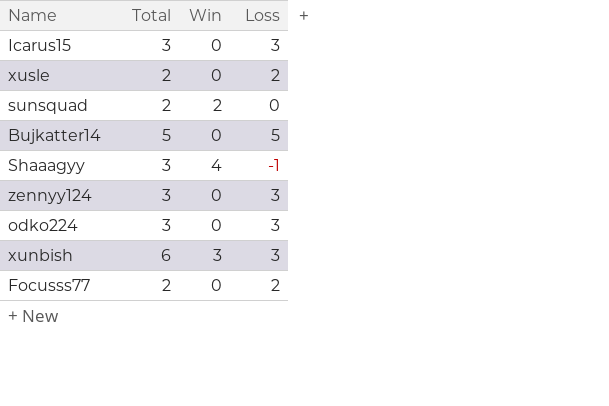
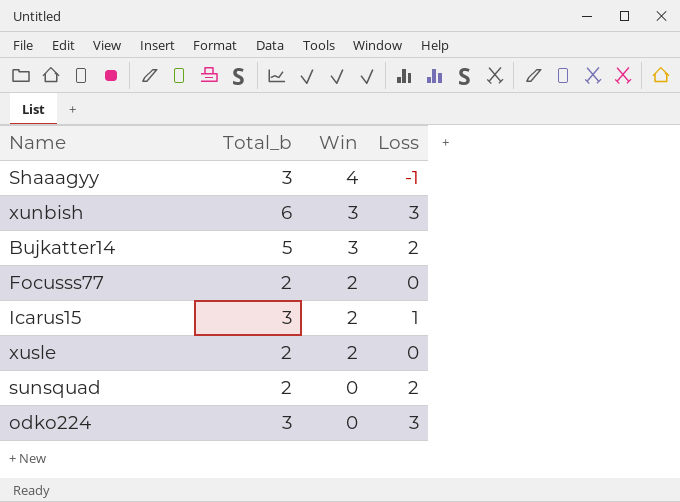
row order: none -> Win descending
column name: Total -> Total_b
row zennyy124: 3 | 0 | 3 -> none
Bujkatter14 | Win: 0 -> 3
Bujkatter14 | Loss: 5 -> 2
Focusss77 | Win: 0 -> 2
Focusss77 | Loss: 2 -> 0
Icarus15 | Win: 0 -> 2
Icarus15 | Loss: 3 -> 1
xusle | Win: 0 -> 2
xusle | Loss: 2 -> 0
sunsquad | Win: 2 -> 0
sunsquad | Loss: 0 -> 2

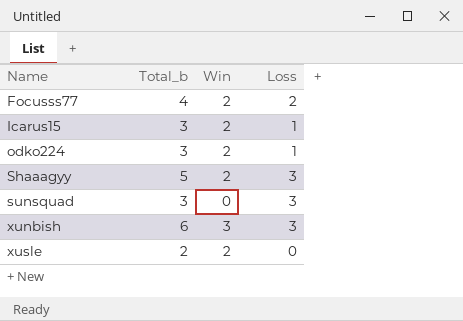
row order: Win descending -> Name ascending
row Bujkatter14: 5 | 3 | 2 -> none
Focusss77 | Total_b: 2 -> 4
Focusss77 | Loss: 0 -> 2
odko224 | Win: 0 -> 2
odko224 | Loss: 3 -> 1
Shaaagyy | Total_b: 3 -> 5
Shaaagyy | Win: 4 -> 2
Shaaagyy | Loss: -1 -> 3
sunsquad | Total_b: 2 -> 3
sunsquad | Loss: 2 -> 3

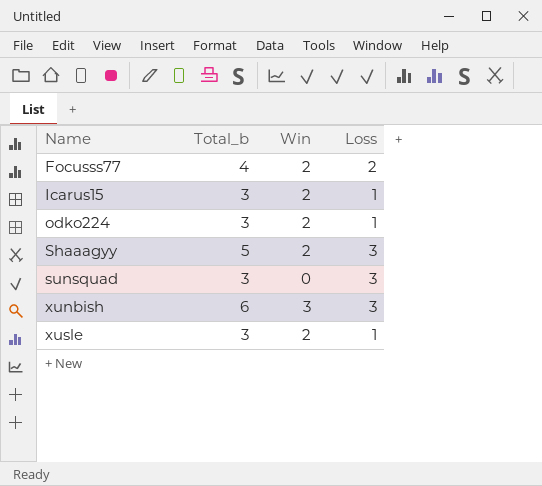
xusle | Total_b: 2 -> 3
xusle | Loss: 0 -> 1

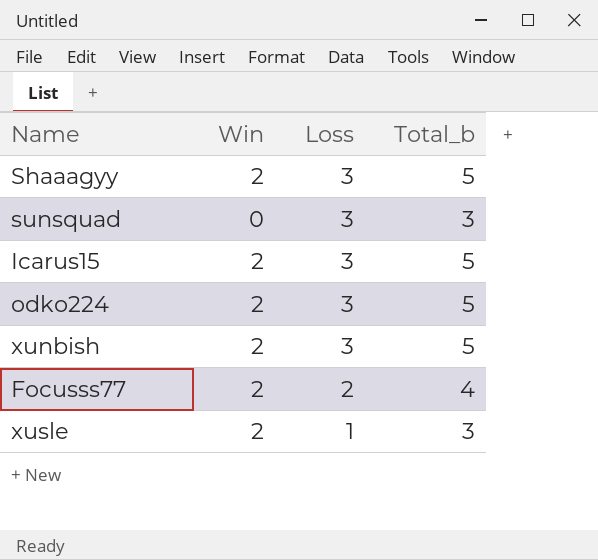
row order: Name ascending -> Loss descending
column Total_b | position: 2 -> 4
Icarus15 | Loss: 1 -> 3
Icarus15 | Total_b: 3 -> 5
odko224 | Loss: 1 -> 3
odko224 | Total_b: 3 -> 5
xunbish | Win: 3 -> 2
xunbish | Total_b: 6 -> 5

